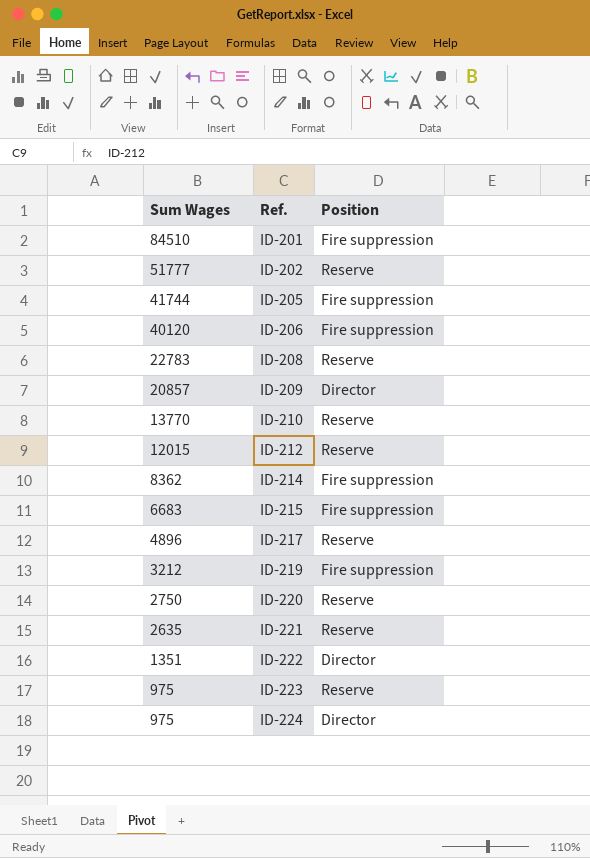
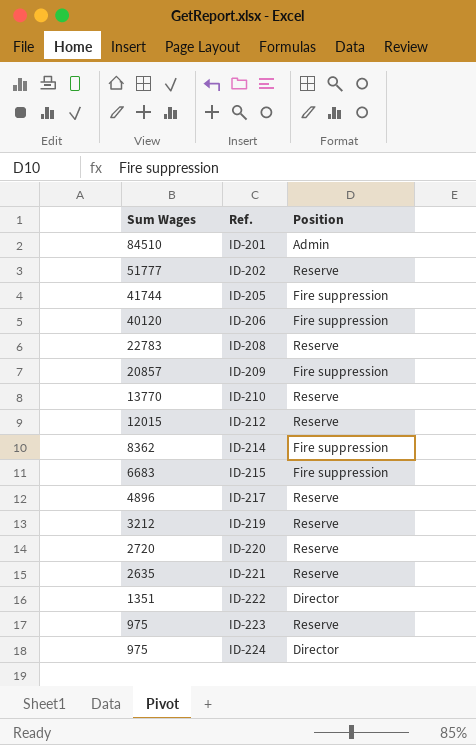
ID-201 | Position: Fire suppression -> Admin
ID-209 | Position: Director -> Fire suppression
ID-219 | Position: Fire suppression -> Reserve
ID-220 | Sum Wages: 2750 -> 2720

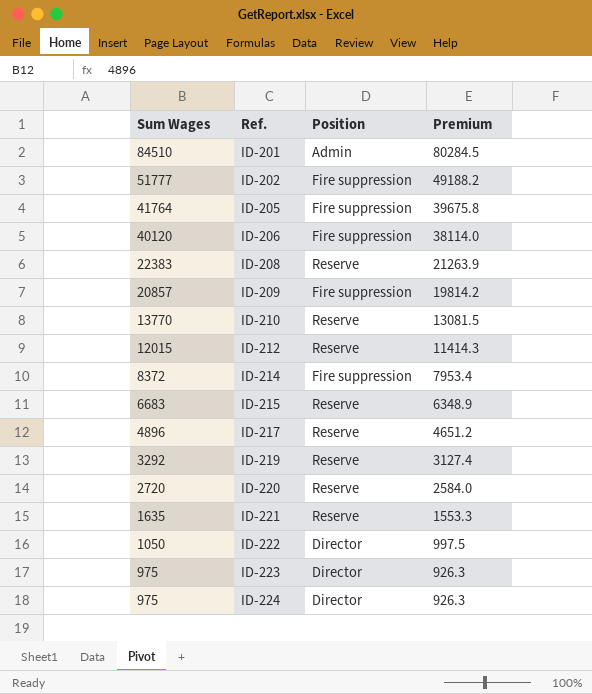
column Premium | formula: none -> [Sum Wages] * 0.95
ID-202 | Position: Reserve -> Fire suppression
ID-205 | Sum Wages: 41744 -> 41764
ID-208 | Sum Wages: 22783 -> 22383
ID-214 | Sum Wages: 8362 -> 8372
ID-215 | Position: Fire suppression -> Reserve
ID-219 | Sum Wages: 3212 -> 3292
ID-221 | Sum Wages: 2635 -> 1635
ID-222 | Sum Wages: 1351 -> 1050
ID-223 | Position: Reserve -> Director

